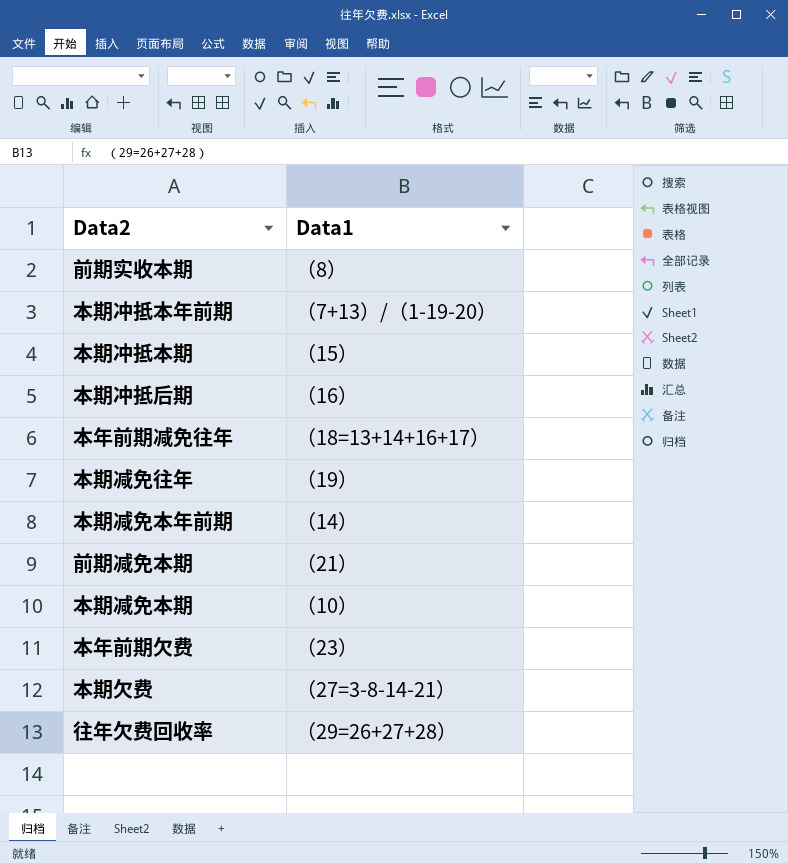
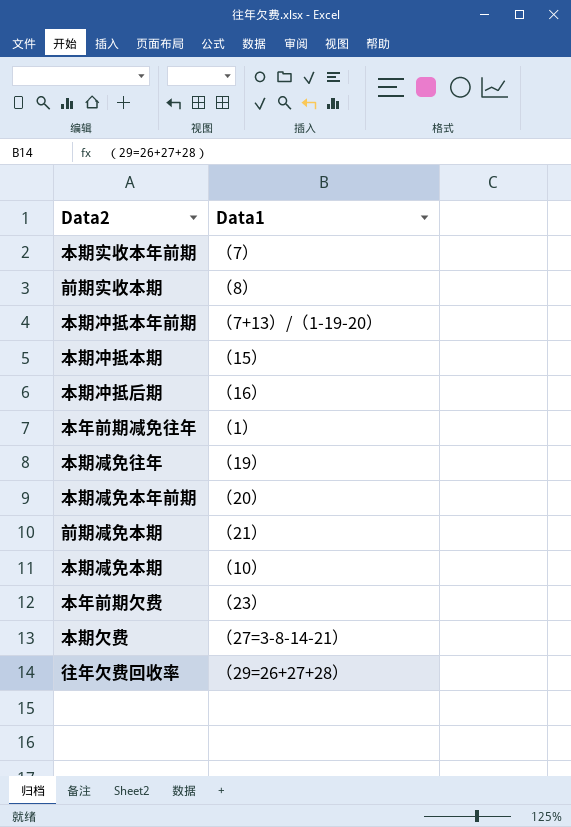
row 本期实收本年前期: none -> （7）
本年前期减免往年 | Data1: （18=13+14+16+17） -> （1）
本期减免本年前期 | Data1: （14） -> （20）

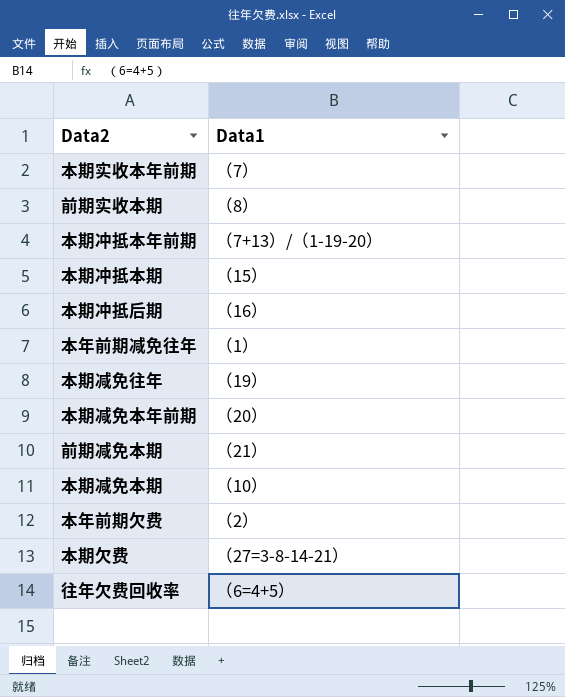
本年前期欠费 | Data1: （23） -> （2）
往年欠费回收率 | Data1: （29=26+27+28） -> （6=4+5）

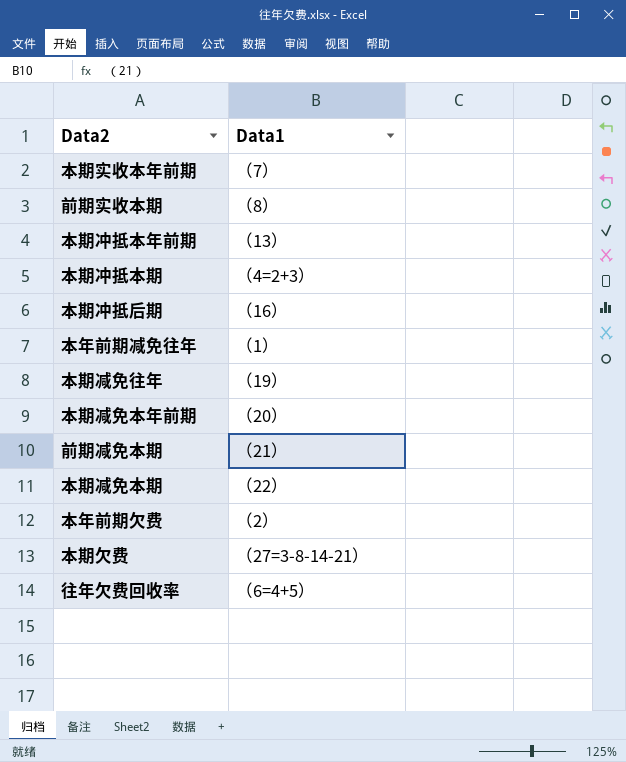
本期冲抵本年前期 | Data1: （7+13）/（1-19-20） -> （13）
本期冲抵本期 | Data1: （15） -> （4=2+3）
本期减免本期 | Data1: （10） -> （22）

